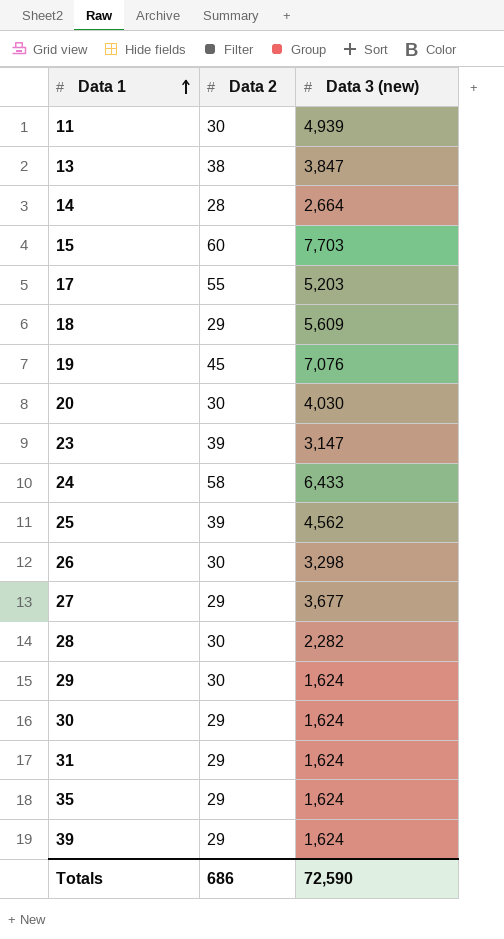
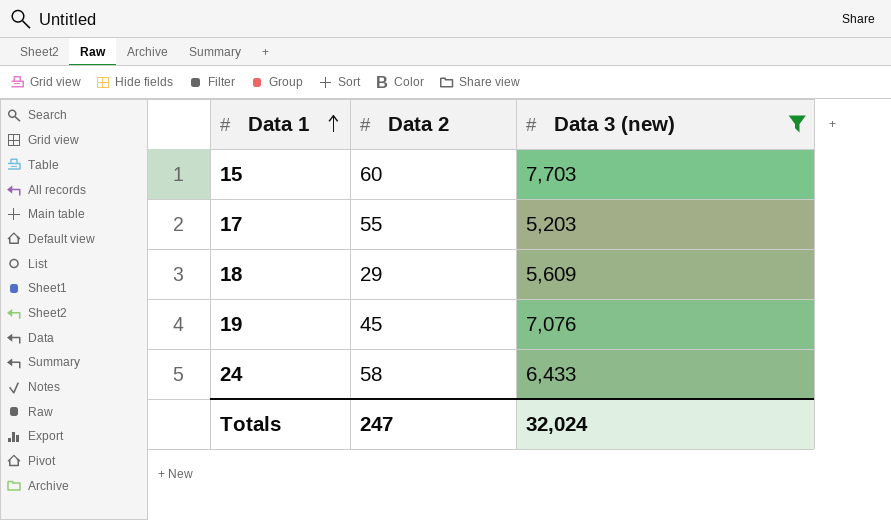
filter: none -> Data 3 (new) >= 5,203
Totals | Data 2: 686 -> 247
Totals | Data 3 (new): 72,590 -> 32,024

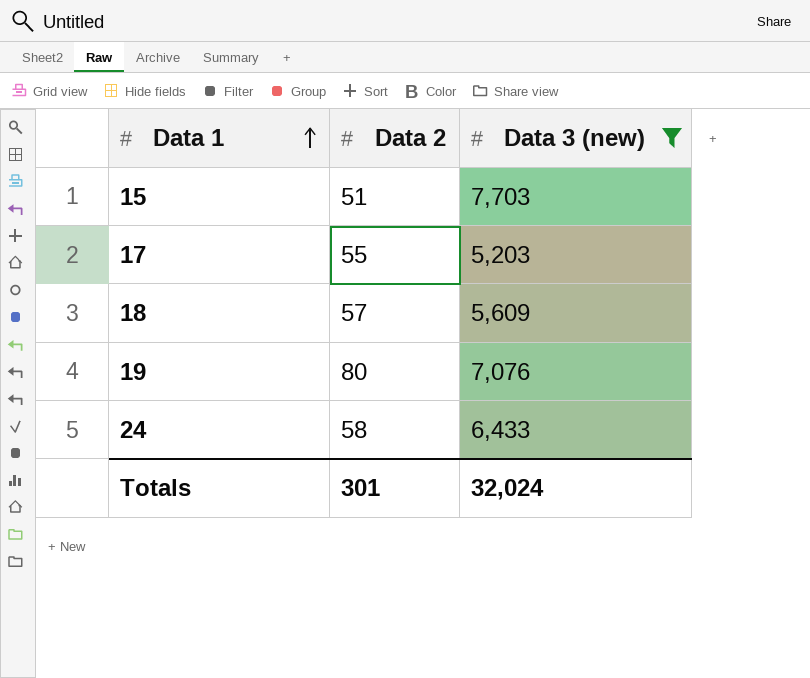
15 | Data 2: 60 -> 51
18 | Data 2: 29 -> 57
19 | Data 2: 45 -> 80
Totals | Data 2: 247 -> 301

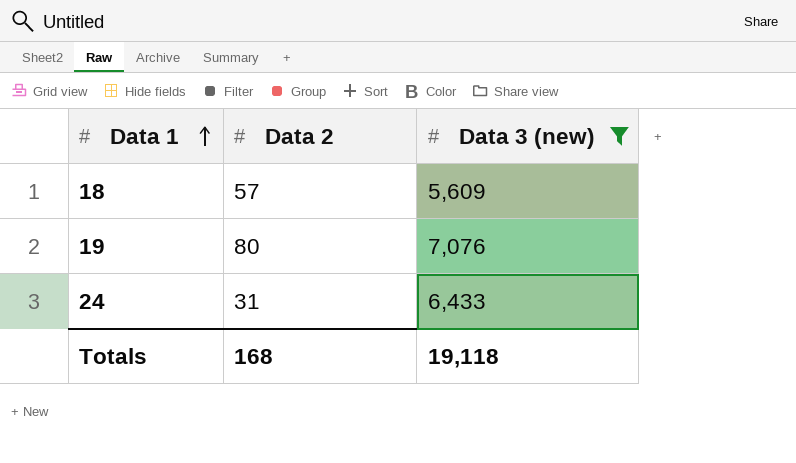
row 15: 51 | 7,703 -> none
row 17: 55 | 5,203 -> none
24 | Data 2: 58 -> 31
Totals | Data 2: 301 -> 168
Totals | Data 3 (new): 32,024 -> 19,118

